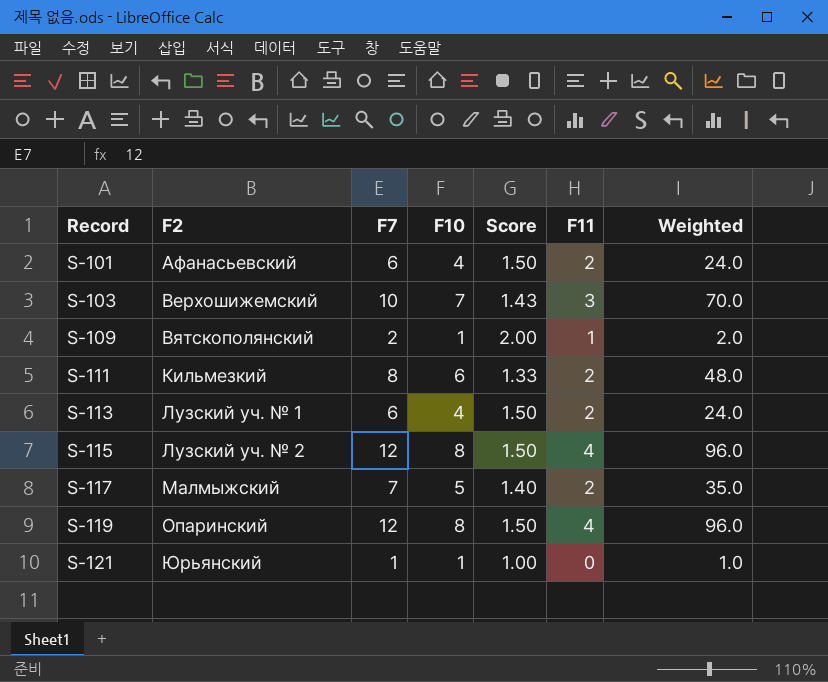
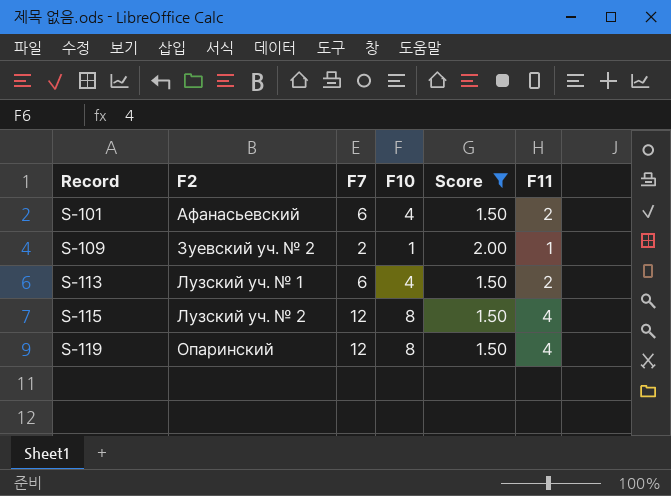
filter: none -> Score >= 1.50
column Weighted | formula: [F7] * [F10] -> none
S-109 | F2: Вятскополянский -> Зуевский уч. № 2

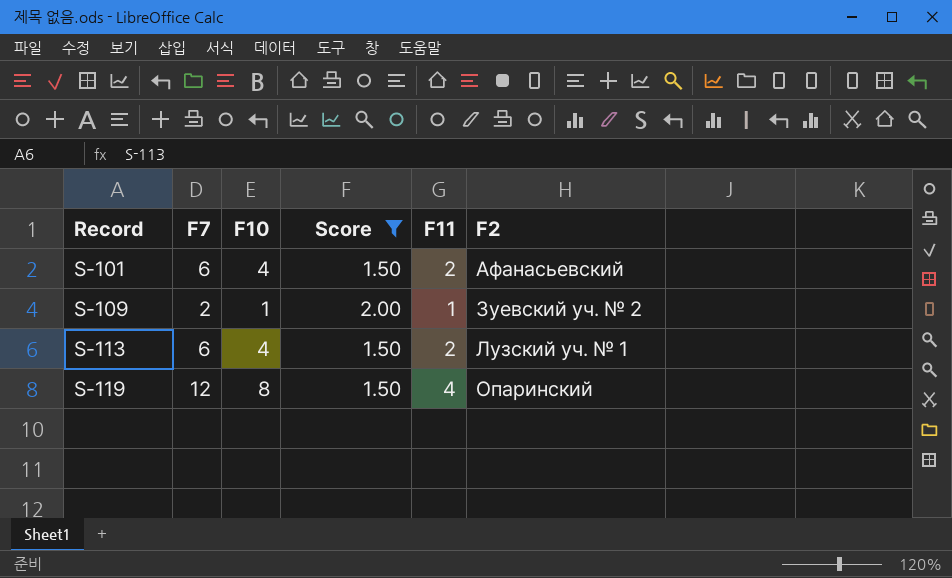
column F2 | position: 2 -> 6
row S-115: Лузский уч. № 2 | 12 | 8 | 1.50 | 4 -> none

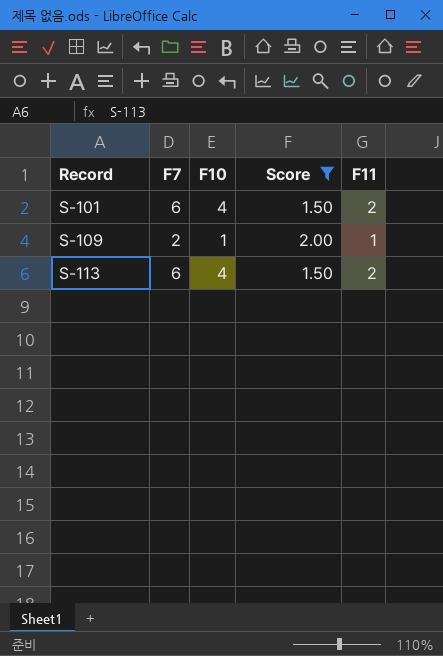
column F2 | position: 6 -> none
row S-119: 12 | 8 | 1.50 | 4 | Опаринский -> none

